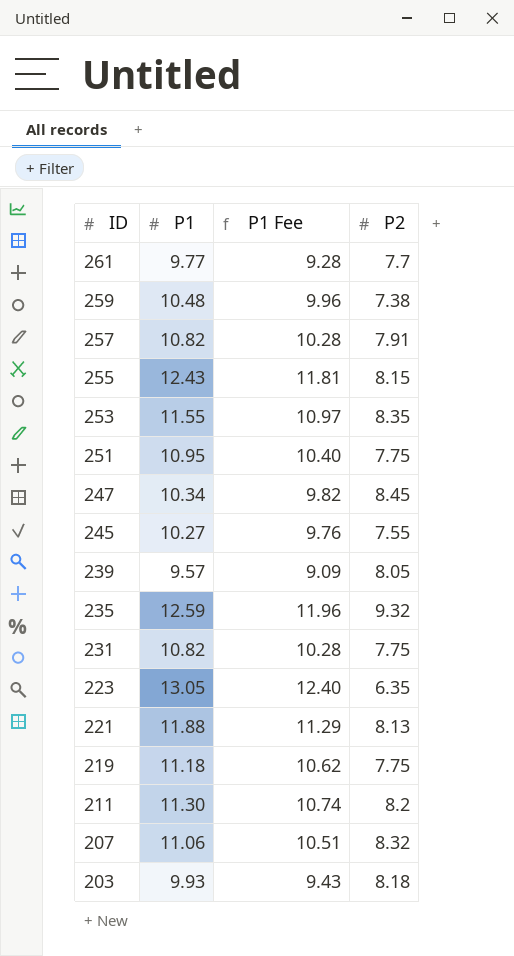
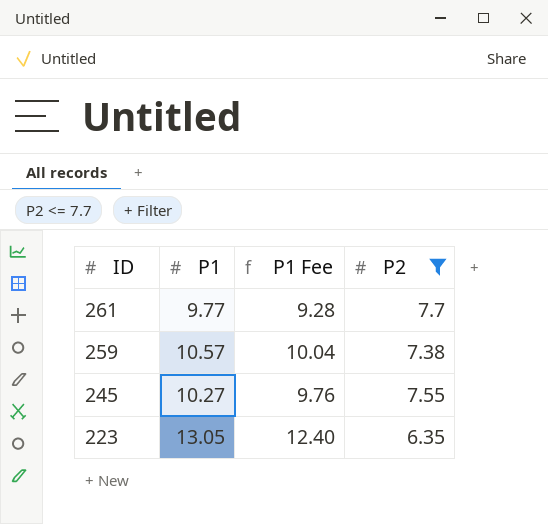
filter: none -> P2 <= 7.7
259 | P1: 10.48 -> 10.57
259 | P1 Fee: 9.96 -> 10.04

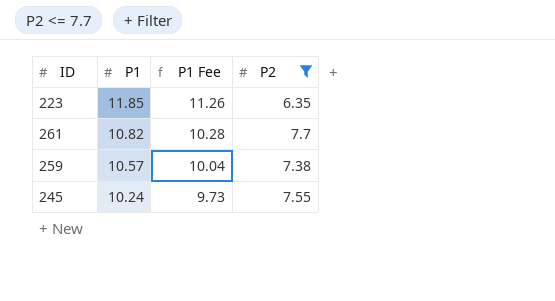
row order: ID descending -> P1 descending
223 | P1: 13.05 -> 11.85
223 | P1 Fee: 12.40 -> 11.26
261 | P1: 9.77 -> 10.82
261 | P1 Fee: 9.28 -> 10.28
245 | P1: 10.27 -> 10.24
245 | P1 Fee: 9.76 -> 9.73

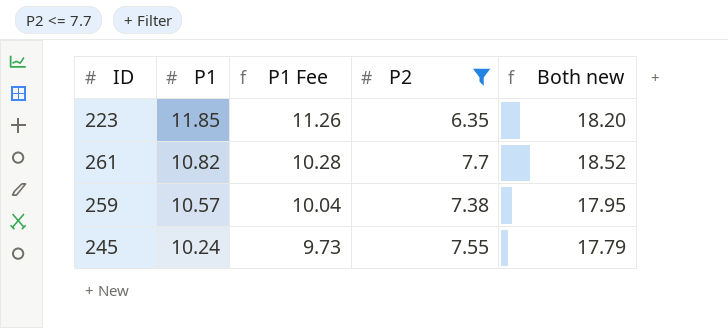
column Both new | formula: none -> [P1] + [P2]

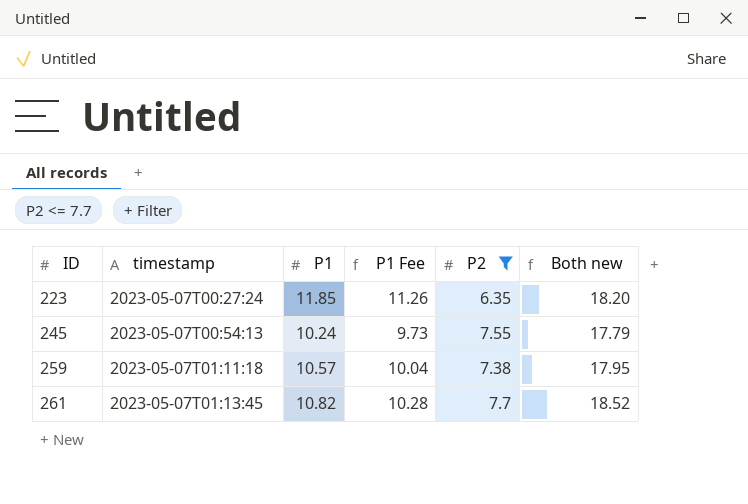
row order: P1 descending -> ID ascending
column timestamp | position: none -> 2

